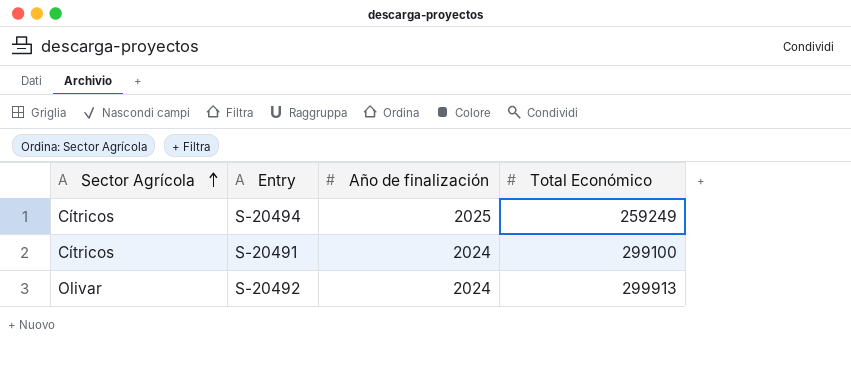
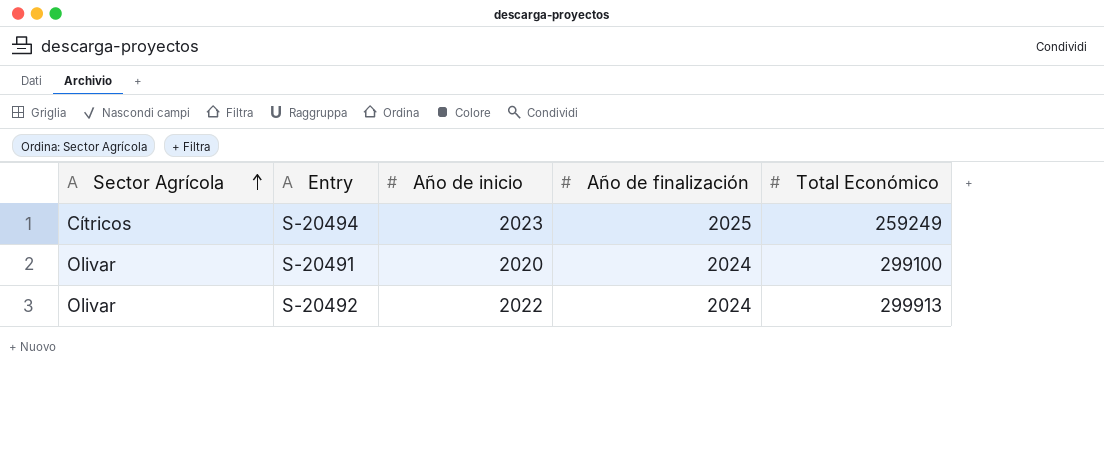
column Año de inicio | position: none -> 3
S-20491 | Sector Agrícola: Cítricos -> Olivar

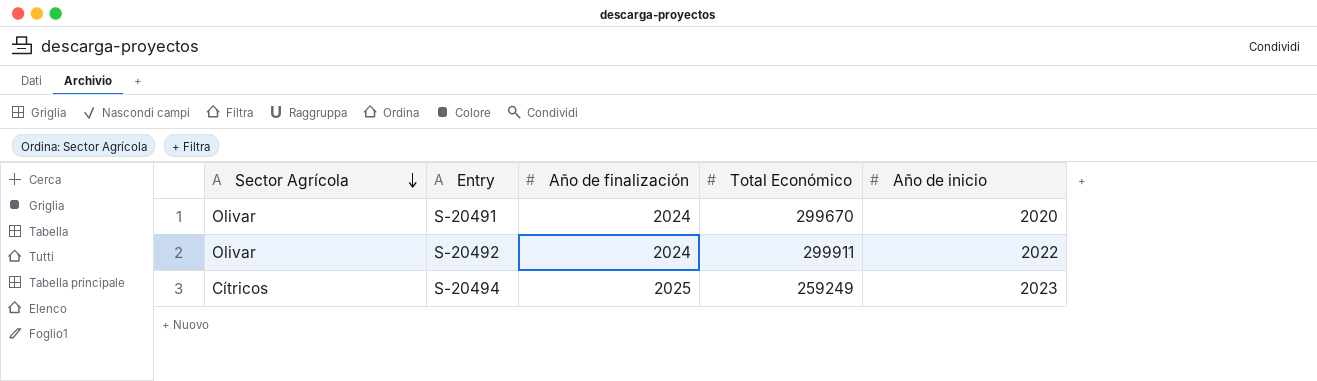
row order: Sector Agrícola ascending -> Sector Agrícola descending
column Año de inicio | position: 3 -> 5
S-20491 | Total Económico: 299100 -> 299670
S-20492 | Total Económico: 299913 -> 299911

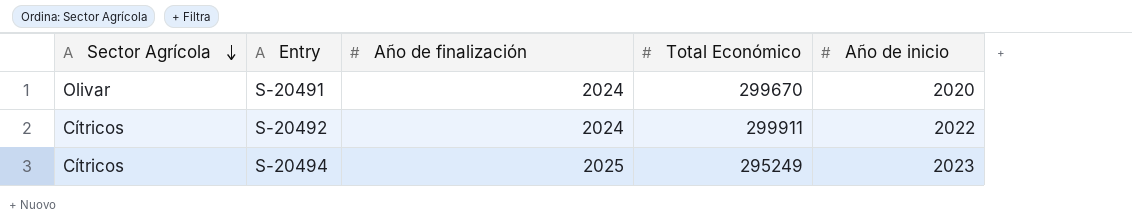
S-20492 | Sector Agrícola: Olivar -> Cítricos
S-20494 | Total Económico: 259249 -> 295249

